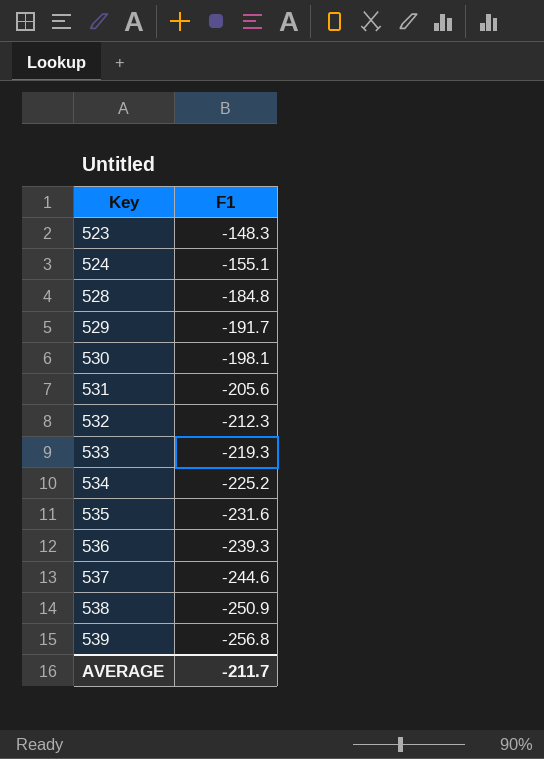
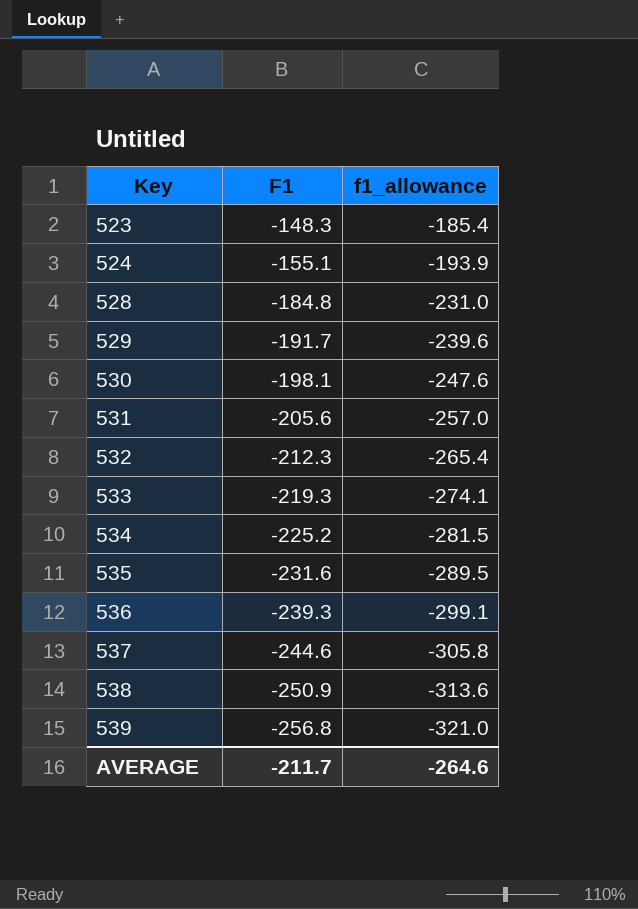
column f1_allowance | formula: none -> [F1] * 1.25

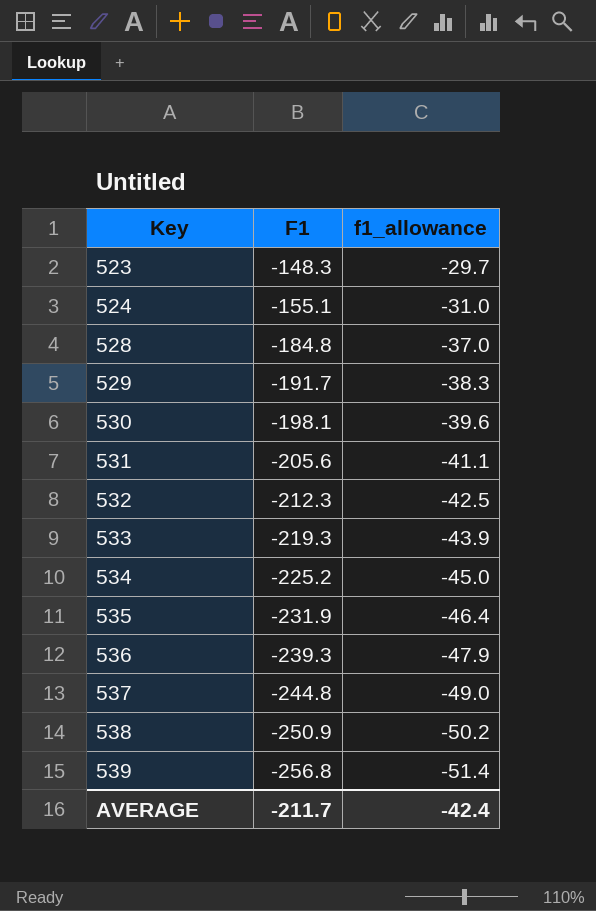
column f1_allowance | formula: [F1] * 1.25 -> [F1] * 0.2
535 | F1: -231.6 -> -231.9
537 | F1: -244.6 -> -244.8
AVERAGE | f1_allowance: -264.6 -> -42.4

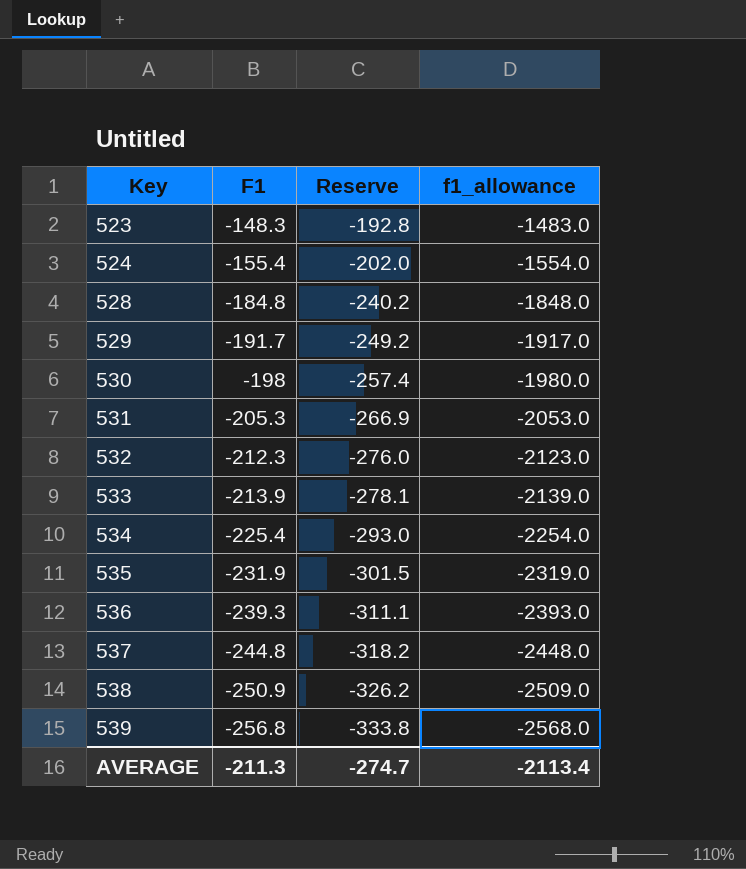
column Reserve | formula: none -> [F1] * 1.3
column f1_allowance | formula: [F1] * 0.2 -> [F1] * 10
524 | F1: -155.1 -> -155.4
530 | F1: -198.1 -> -198
531 | F1: -205.6 -> -205.3
533 | F1: -219.3 -> -213.9
534 | F1: -225.2 -> -225.4
AVERAGE | F1: -211.7 -> -211.3
AVERAGE | f1_allowance: -42.4 -> -2113.4

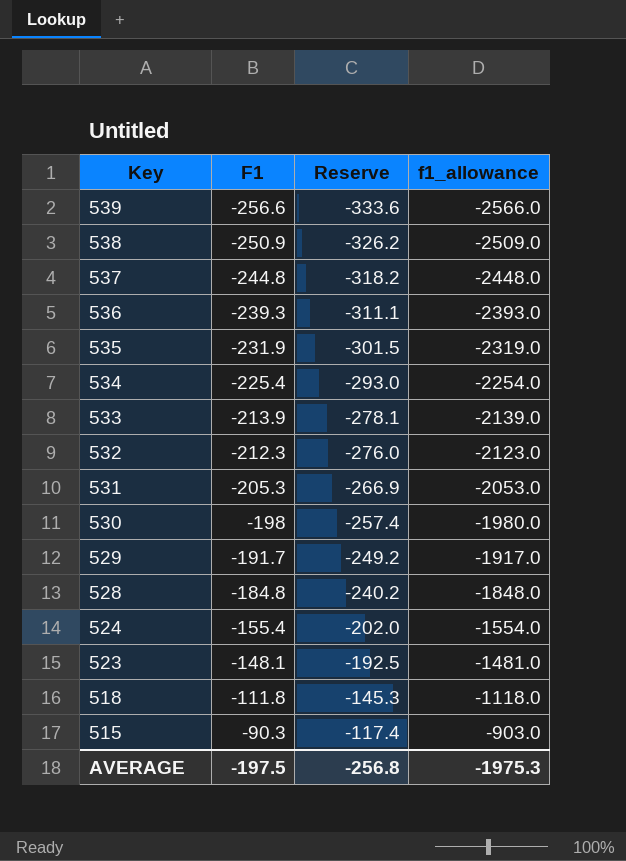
row order: Key ascending -> Key descending
539 | F1: -256.8 -> -256.6
539 | Reserve: -333.8 -> -333.6
539 | f1_allowance: -2568.0 -> -2566.0
523 | F1: -148.3 -> -148.1
523 | Reserve: -192.8 -> -192.5
523 | f1_allowance: -1483.0 -> -1481.0
row 518: none -> -111.8 | -145.3 | -1118.0
row 515: none -> -90.3 | -117.4 | -903.0
AVERAGE | F1: -211.3 -> -197.5
AVERAGE | Reserve: -274.7 -> -256.8
AVERAGE | f1_allowance: -2113.4 -> -1975.3

